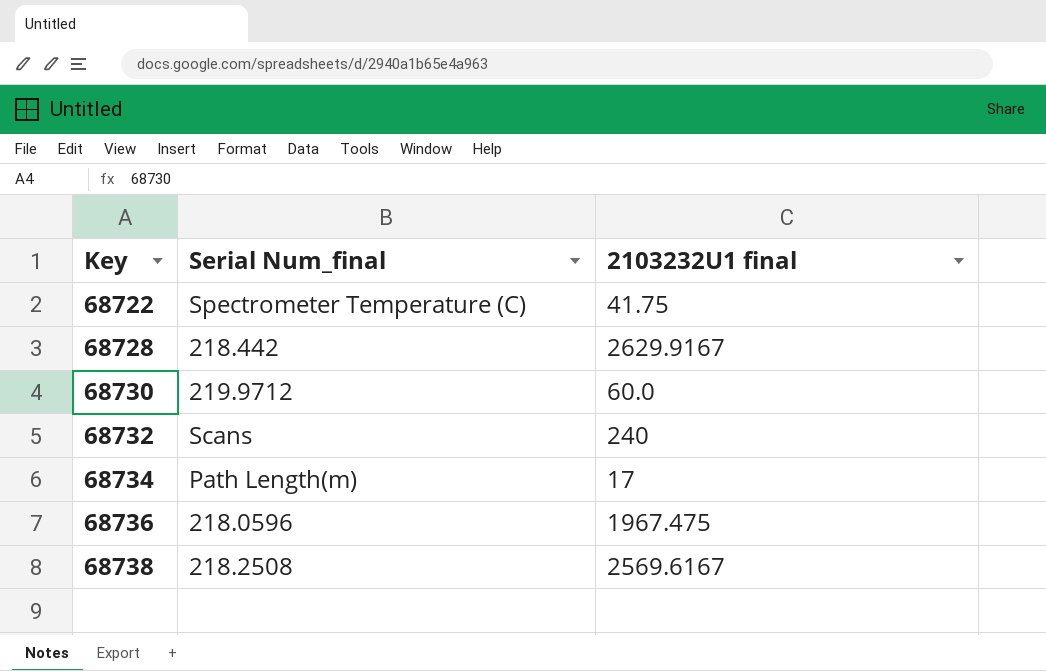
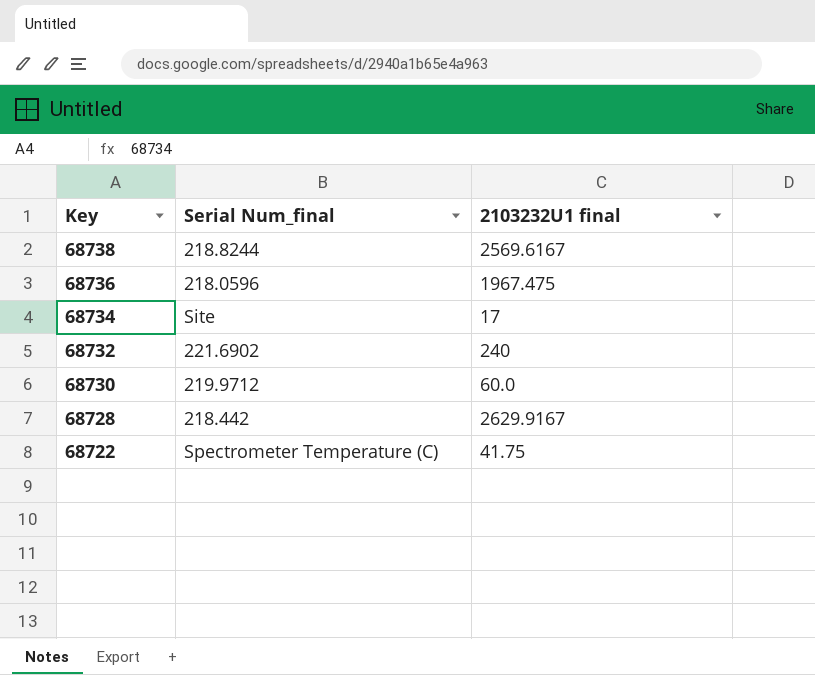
row order: Key ascending -> Key descending
68738 | Serial Num_final: 218.2508 -> 218.8244
68734 | Serial Num_final: Path Length(m) -> Site
68732 | Serial Num_final: Scans -> 221.6902

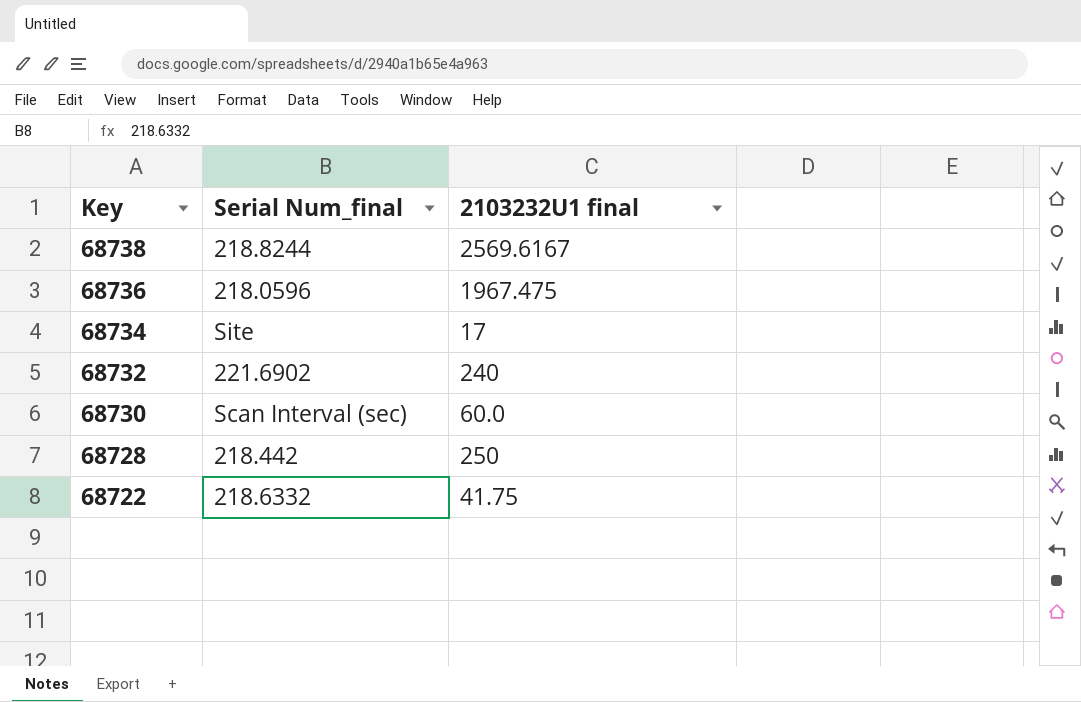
68730 | Serial Num_final: 219.9712 -> Scan Interval (sec)
68728 | 2103232U1 final: 2629.9167 -> 250
68722 | Serial Num_final: Spectrometer Temperature (C) -> 218.6332

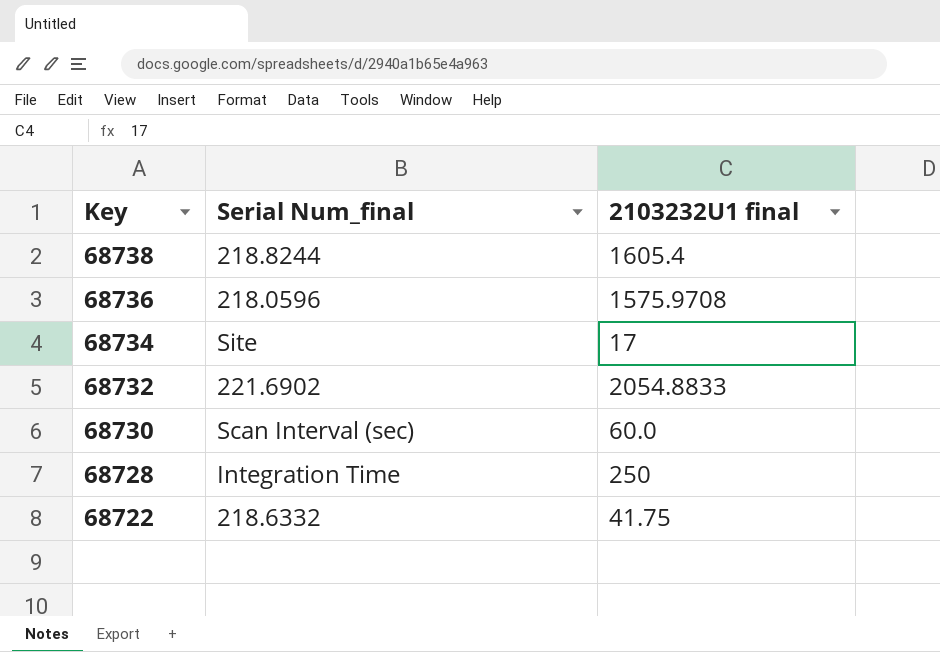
68738 | 2103232U1 final: 2569.6167 -> 1605.4
68736 | 2103232U1 final: 1967.475 -> 1575.9708
68732 | 2103232U1 final: 240 -> 2054.8833
68728 | Serial Num_final: 218.442 -> Integration Time

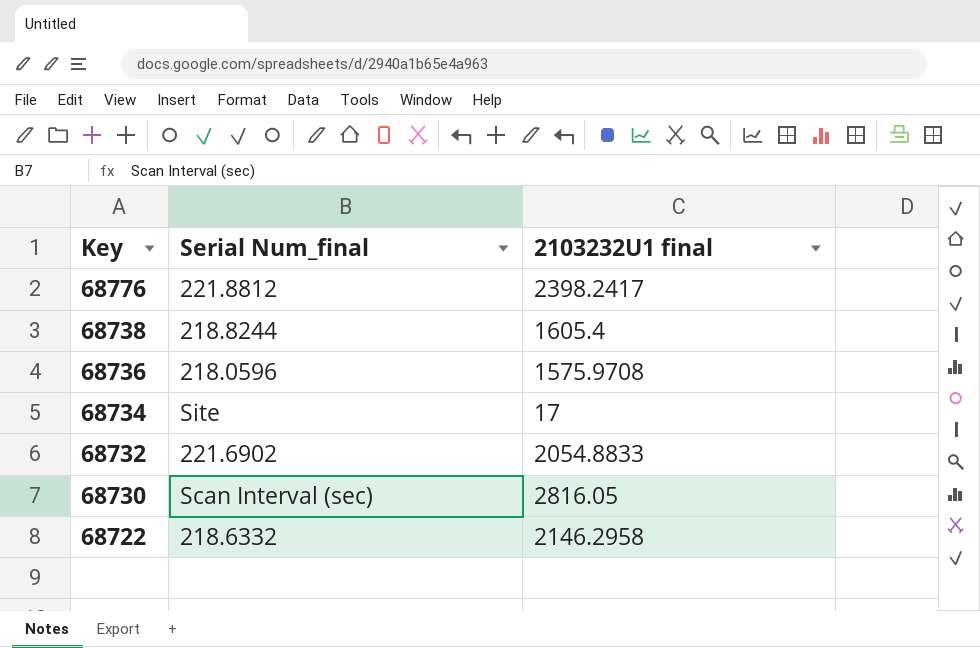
row 68728: Integration Time | 250 -> none
row 68776: none -> 221.8812 | 2398.2417
68730 | 2103232U1 final: 60.0 -> 2816.05
68722 | 2103232U1 final: 41.75 -> 2146.2958

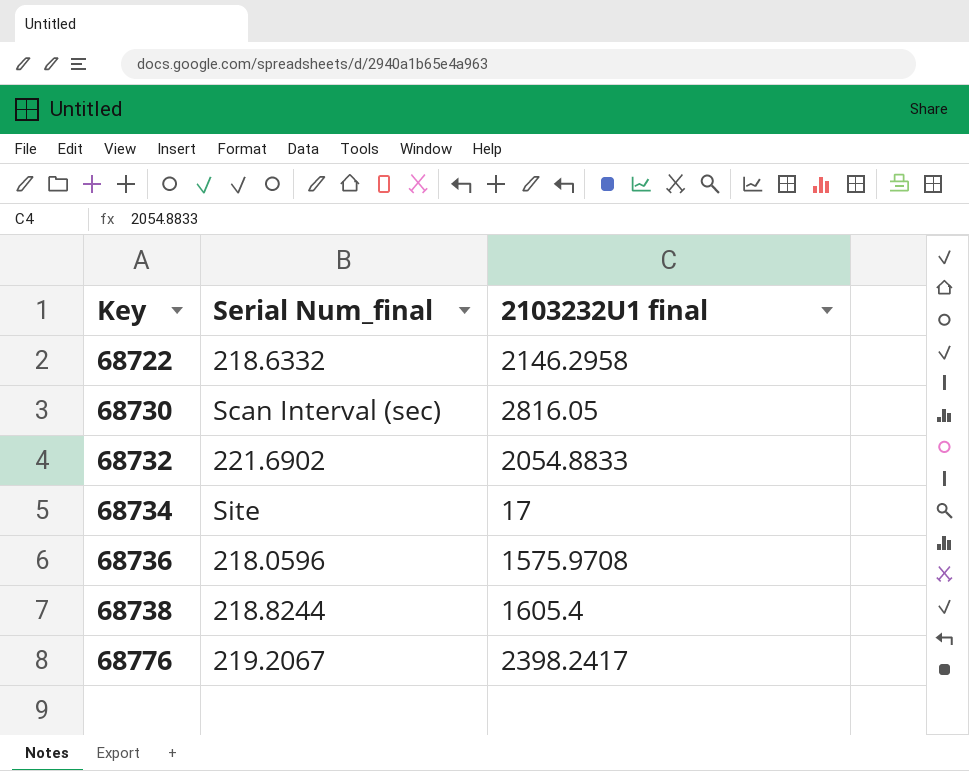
row order: Key descending -> Key ascending
68776 | Serial Num_final: 221.8812 -> 219.2067

